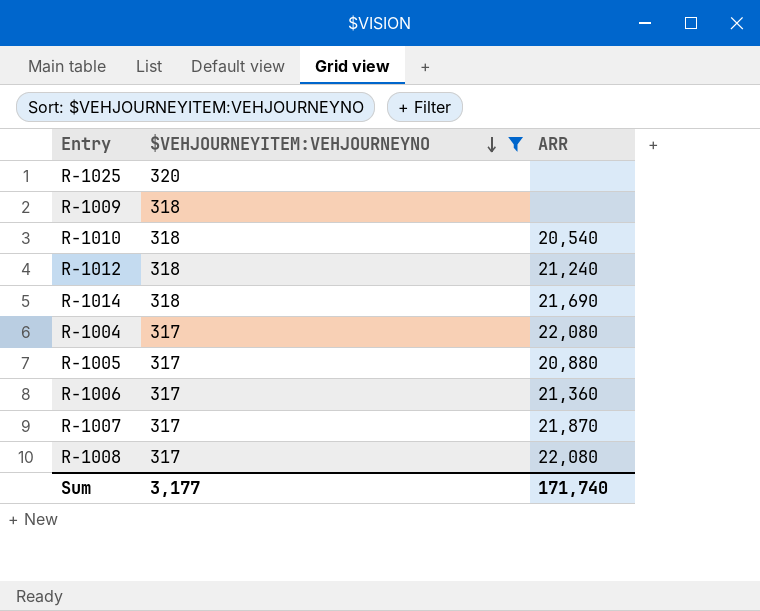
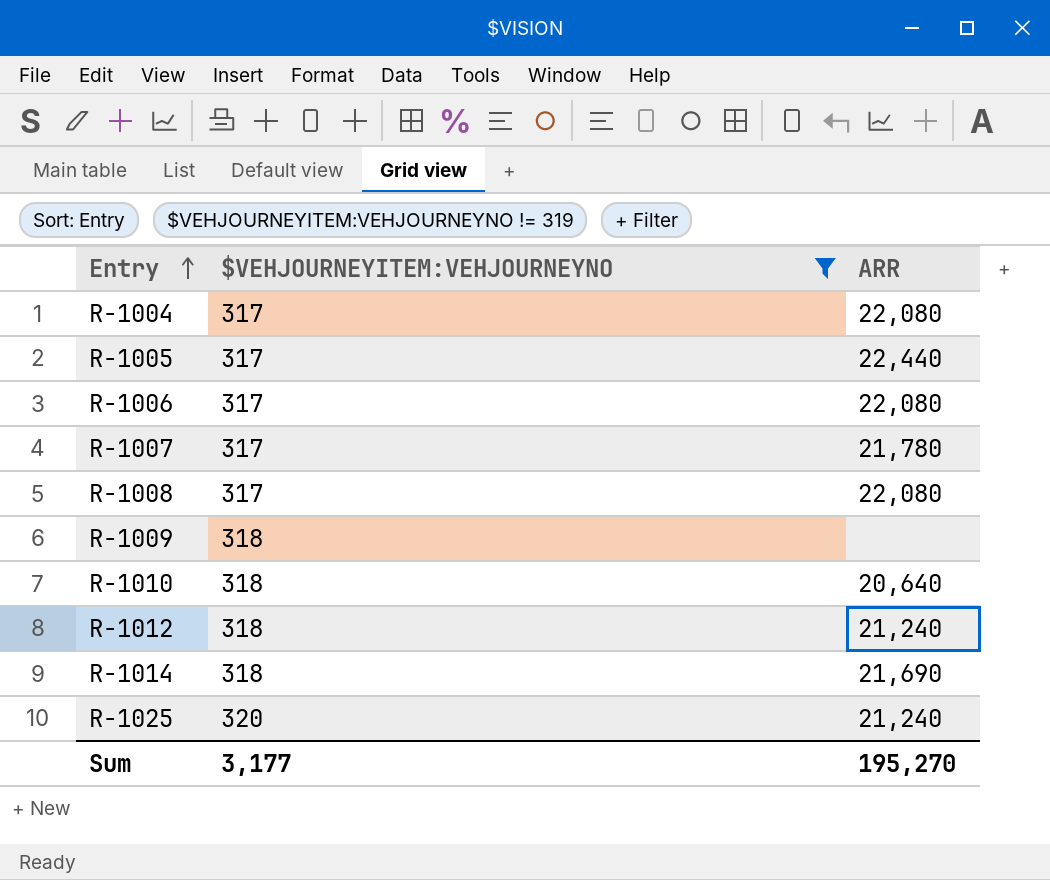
row order: $VEHJOURNEYITEM:VEHJOURNEYNO descending -> Entry ascending
R-1005 | ARR: 20,880 -> 22,440
R-1006 | ARR: 21,360 -> 22,080
R-1007 | ARR: 21,870 -> 21,780
R-1010 | ARR: 20,540 -> 20,640
R-1025 | ARR: none -> 21,240
Sum | ARR: 171,740 -> 195,270

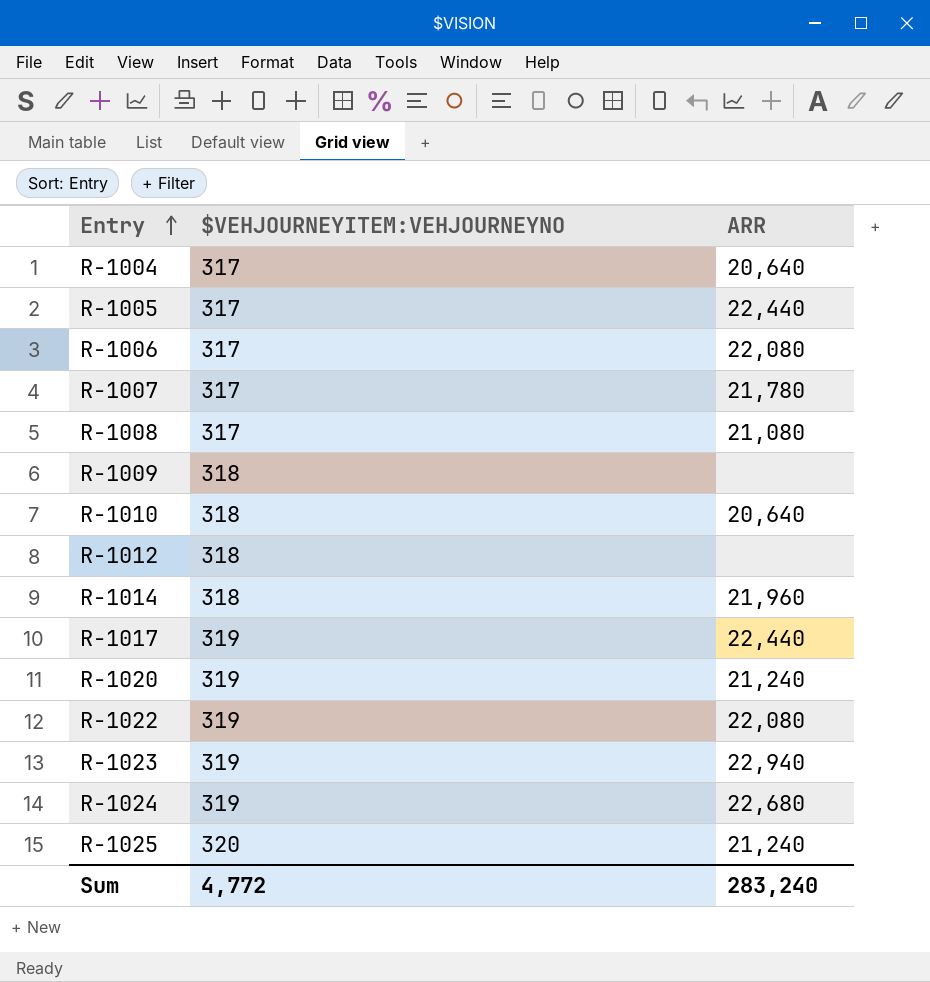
filter: $VEHJOURNEYITEM:VEHJOURNEYNO != 319 -> none
R-1004 | ARR: 22,080 -> 20,640
R-1008 | ARR: 22,080 -> 21,080
R-1012 | ARR: 21,240 -> none
R-1014 | ARR: 21,690 -> 21,960
Sum | $VEHJOURNEYITEM:VEHJOURNEYNO: 3,177 -> 4,772
Sum | ARR: 195,270 -> 283,240

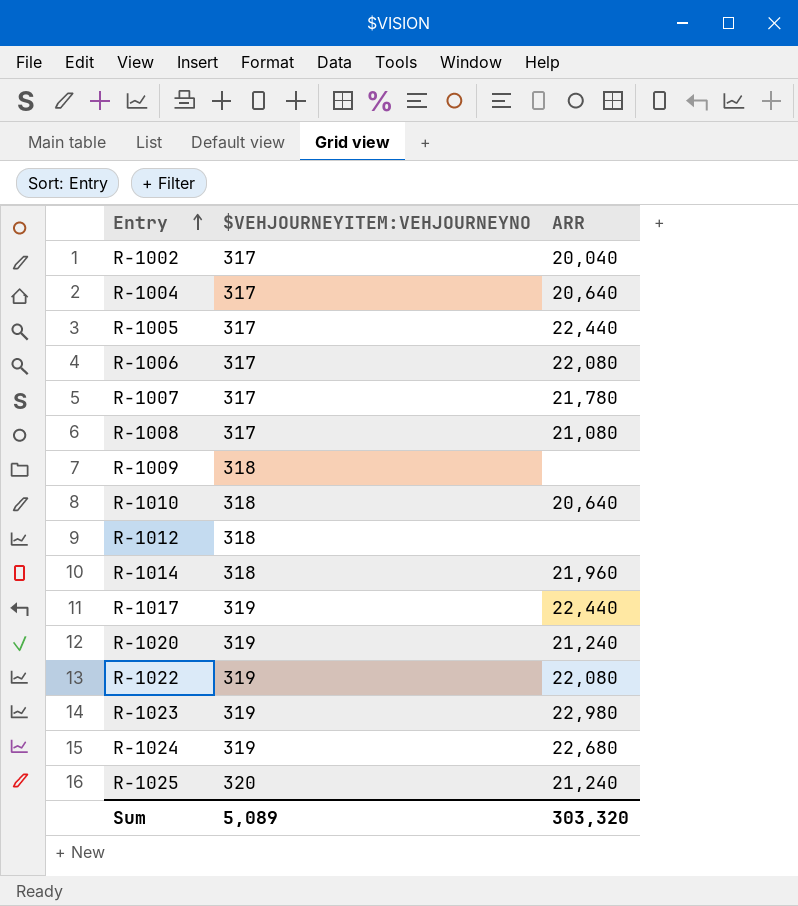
row R-1002: none -> 317 | 20,040
R-1023 | ARR: 22,940 -> 22,980
Sum | $VEHJOURNEYITEM:VEHJOURNEYNO: 4,772 -> 5,089
Sum | ARR: 283,240 -> 303,320

